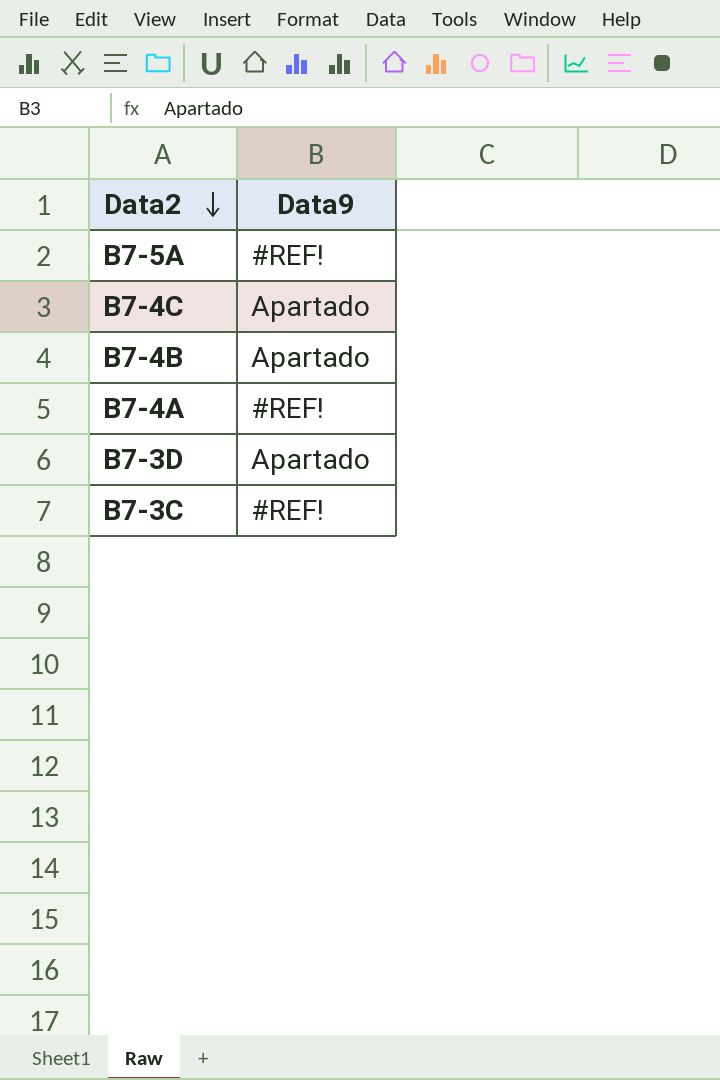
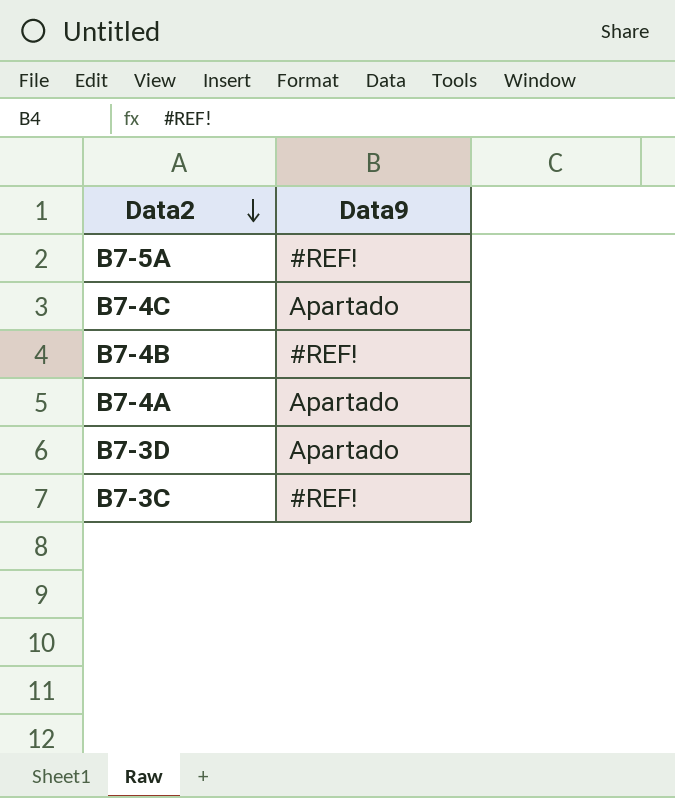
B7-4B | Data9: Apartado -> #REF!
B7-4A | Data9: #REF! -> Apartado

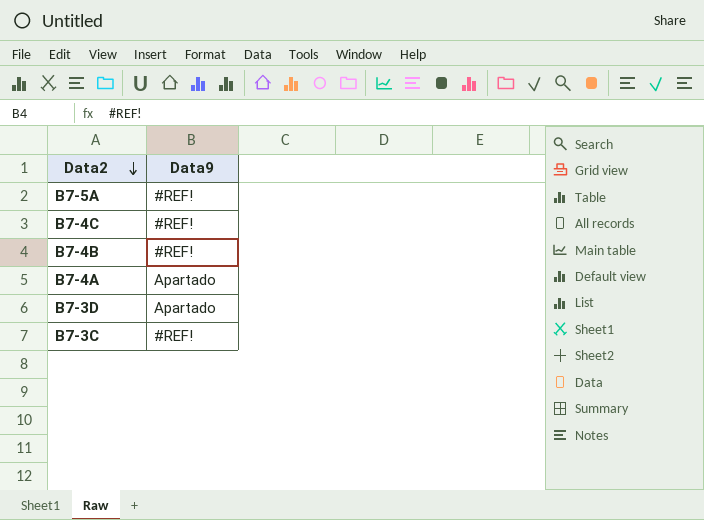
B7-4C | Data9: Apartado -> #REF!

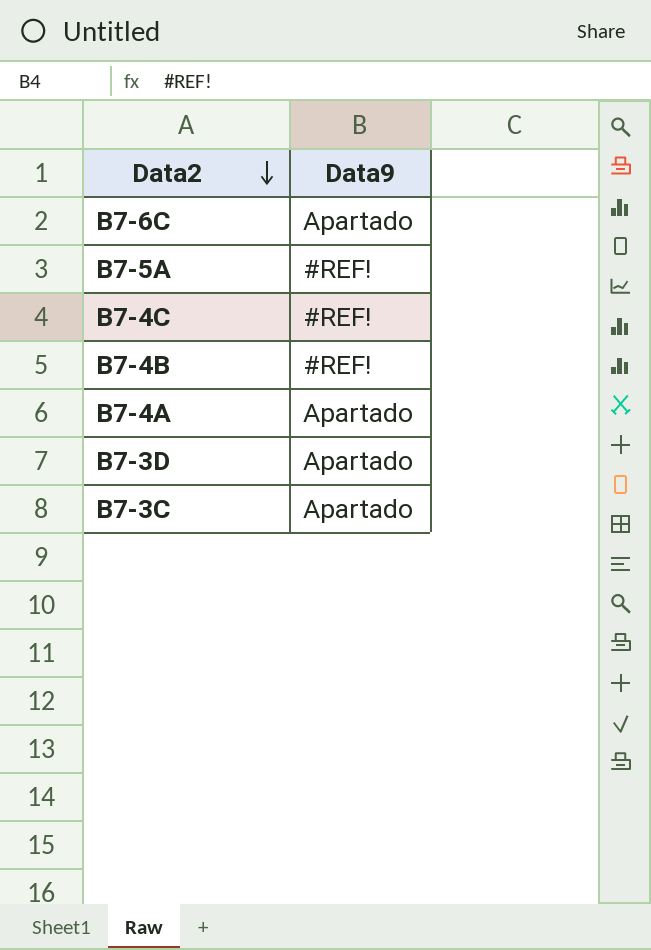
row B7-6C: none -> Apartado
B7-3C | Data9: #REF! -> Apartado

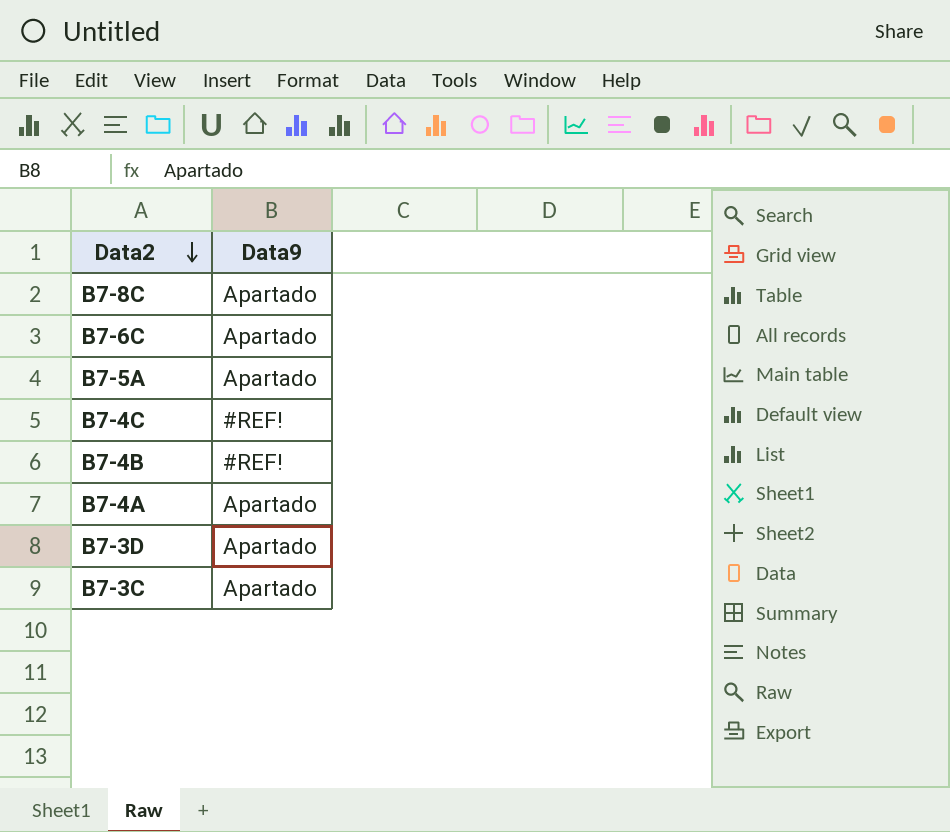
row B7-8C: none -> Apartado
B7-5A | Data9: #REF! -> Apartado

